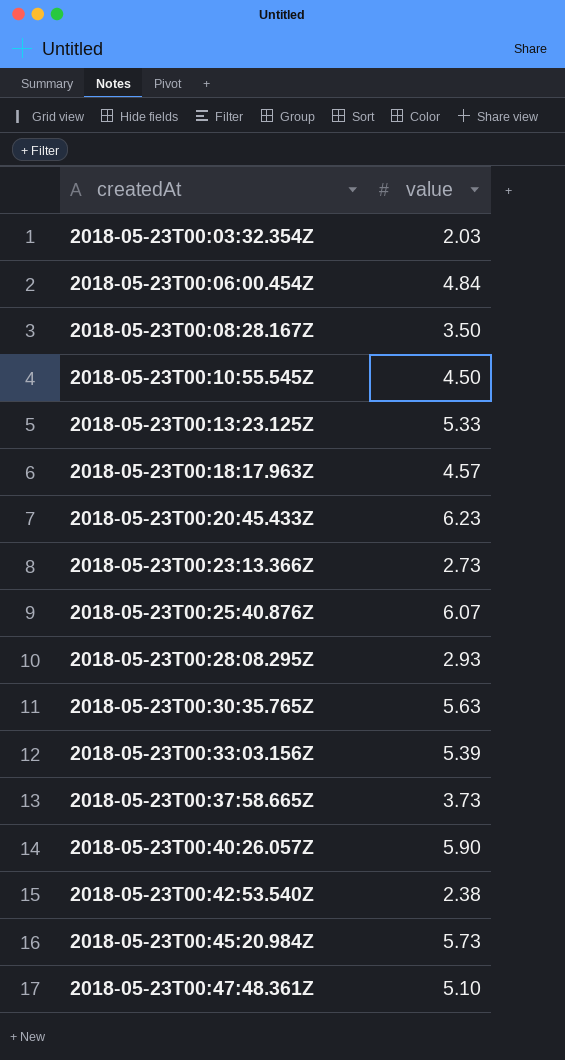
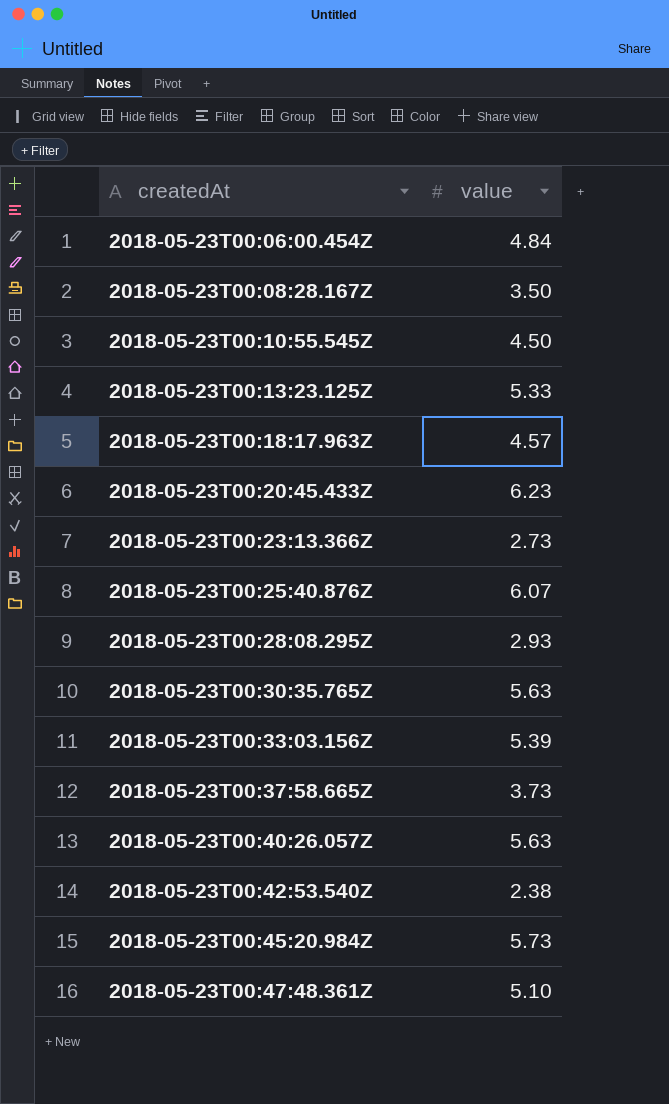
row 2018-05-23T00:03:32.354Z: 2.03 -> none
2018-05-23T00:40:26.057Z | value: 5.90 -> 5.63

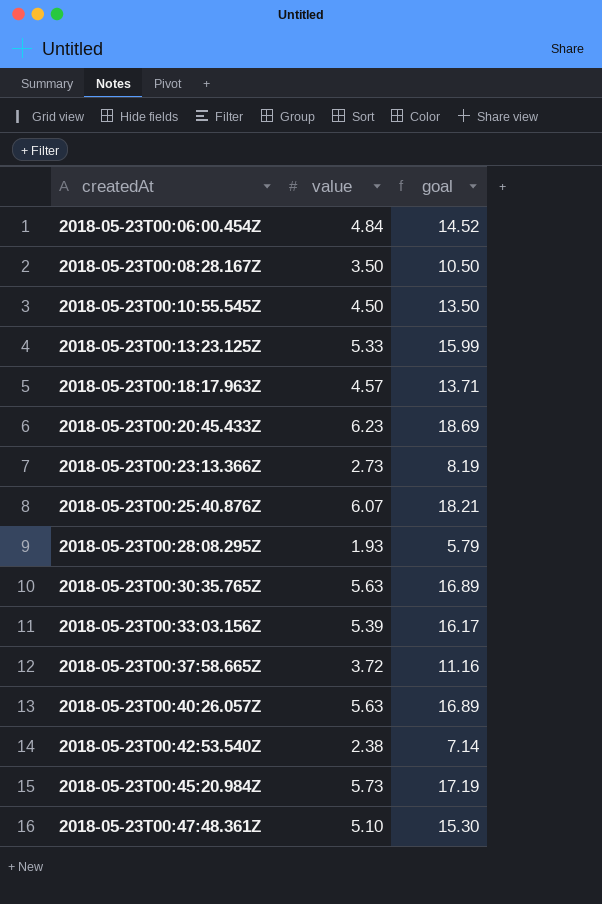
column goal | formula: none -> [value] * 3
2018-05-23T00:28:08.295Z | value: 2.93 -> 1.93
2018-05-23T00:37:58.665Z | value: 3.73 -> 3.72

